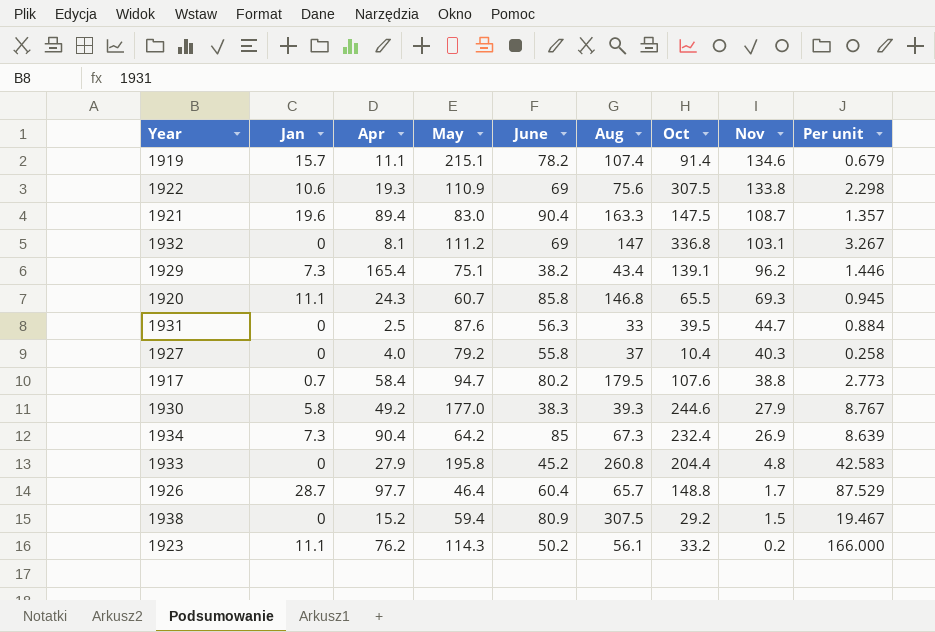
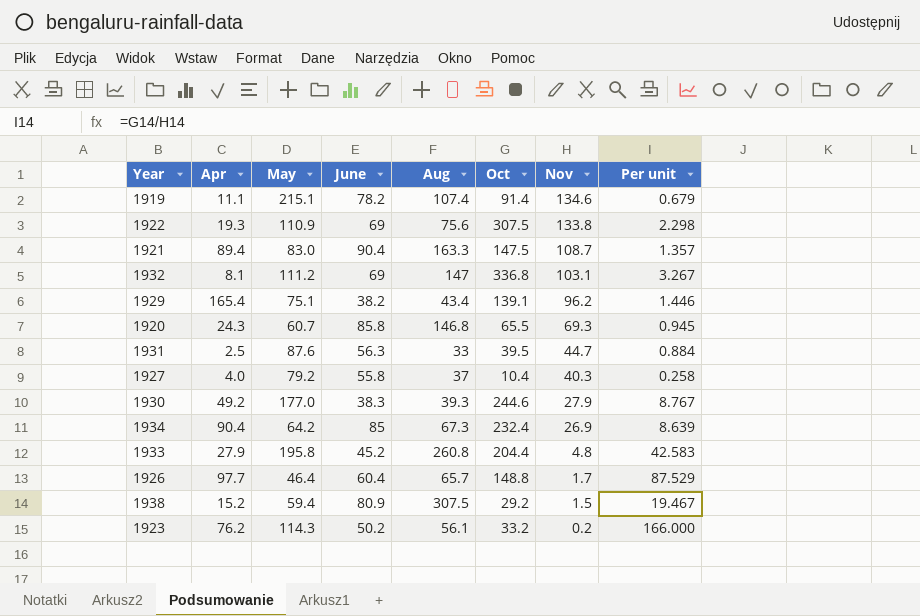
column Jan | position: 2 -> none
row 1917: 0.7 | 58.4 | 94.7 | 80.2 | 179.5 | 107.6 | 38.8 | 2.773 -> none

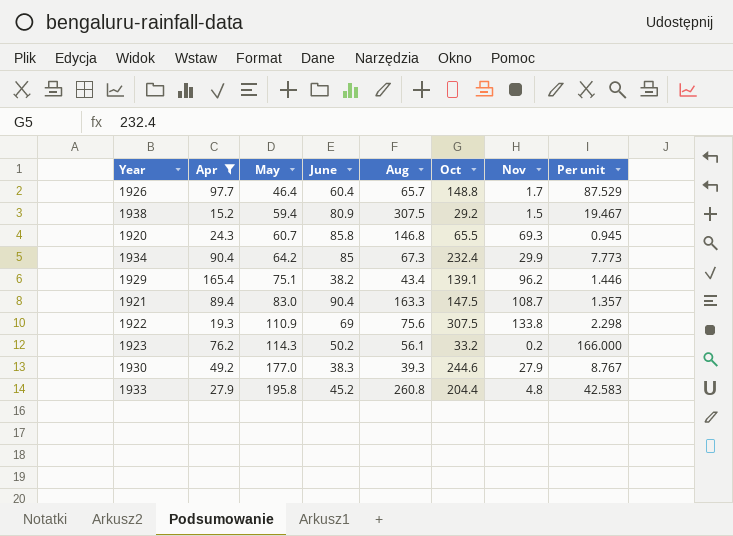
filter: none -> Apr >= 15.2
row order: Nov descending -> May ascending
1934 | Nov: 26.9 -> 29.9
1934 | Per unit: 8.639 -> 7.773

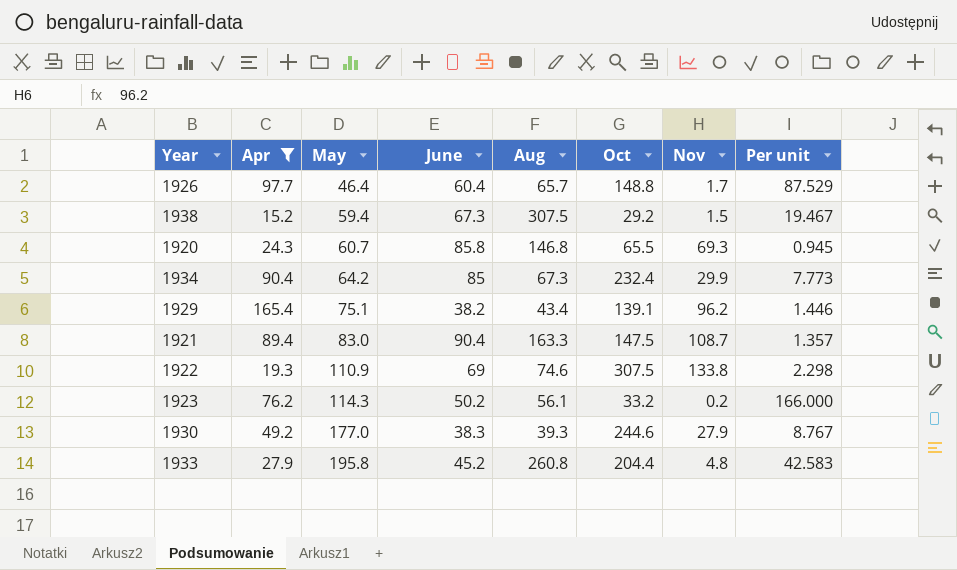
1938 | June: 80.9 -> 67.3
1922 | Aug: 75.6 -> 74.6

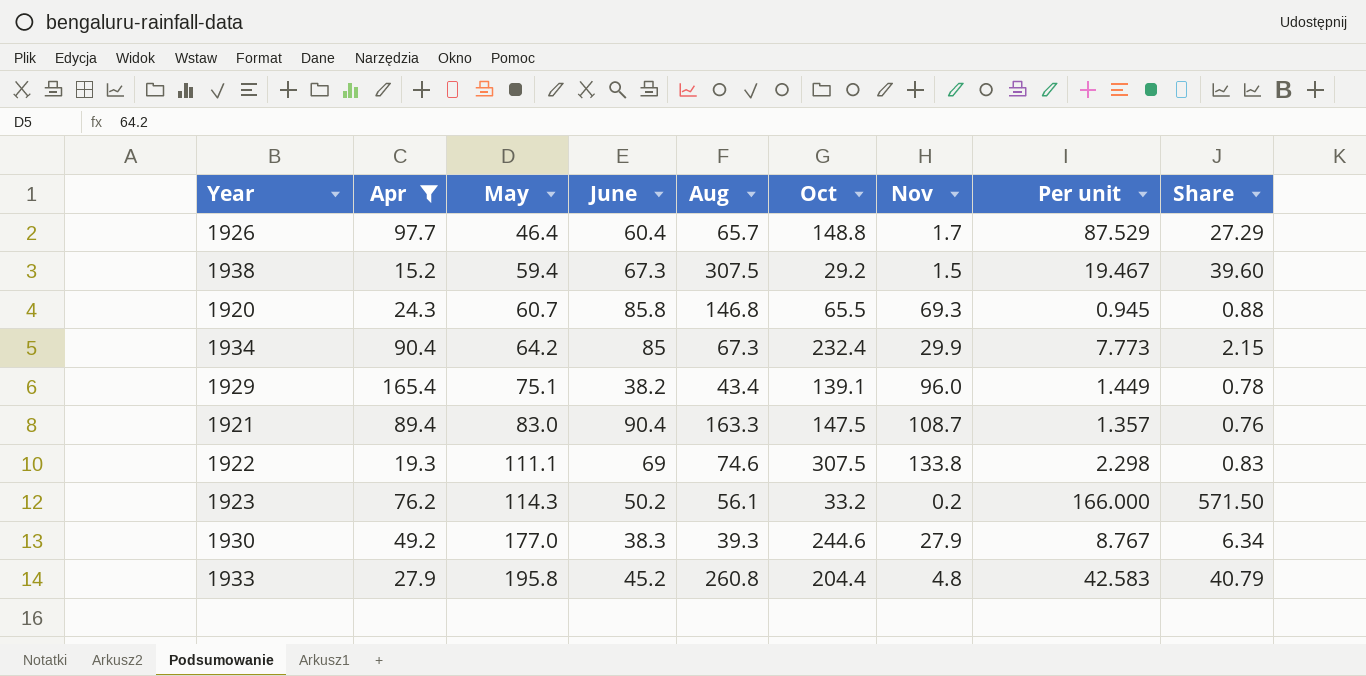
column Share | formula: none -> [May] / [Nov]
1929 | Nov: 96.2 -> 96.0
1929 | Per unit: 1.446 -> 1.449
1922 | May: 110.9 -> 111.1

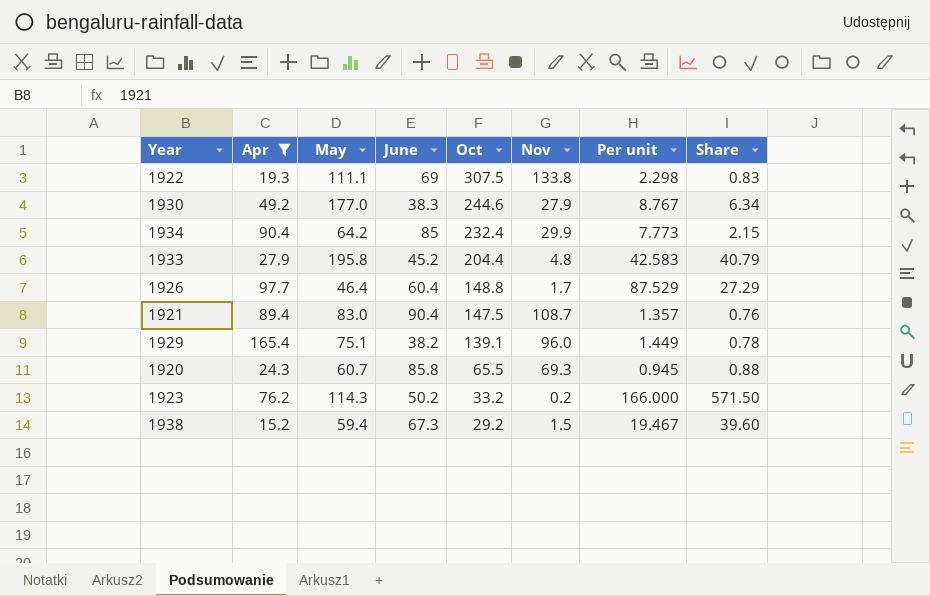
row order: May ascending -> Oct descending
column Aug | position: 5 -> none

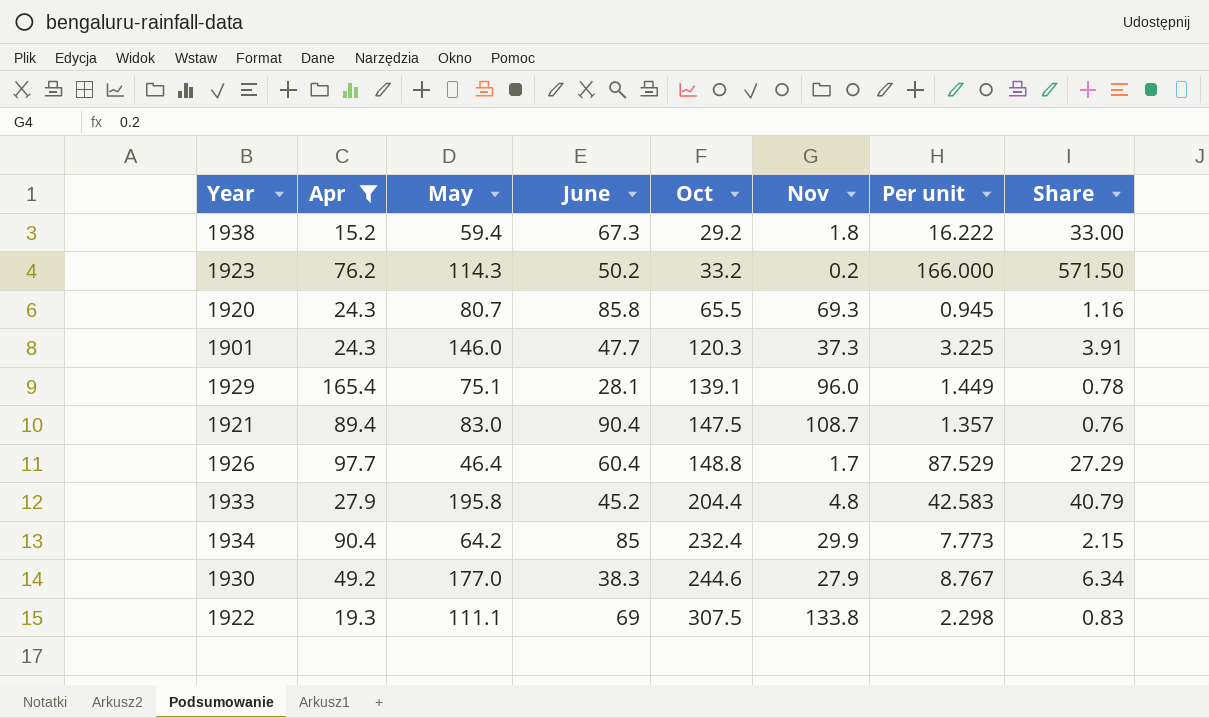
row order: Oct descending -> Oct ascending
1938 | Nov: 1.5 -> 1.8
1938 | Per unit: 19.467 -> 16.222
1938 | Share: 39.60 -> 33.00
1920 | May: 60.7 -> 80.7
1920 | Share: 0.88 -> 1.16
row 1901: none -> 24.3 | 146.0 | 47.7 | 120.3 | 37.3 | 3.225 | 3.91
1929 | June: 38.2 -> 28.1

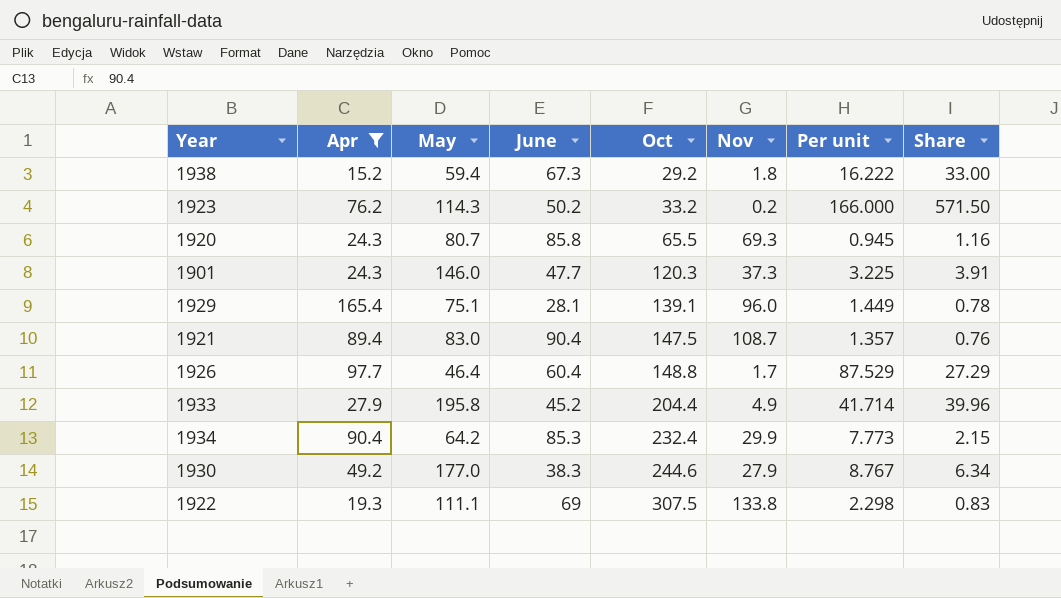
1933 | Nov: 4.8 -> 4.9
1933 | Per unit: 42.583 -> 41.714
1933 | Share: 40.79 -> 39.96
1934 | June: 85 -> 85.3

